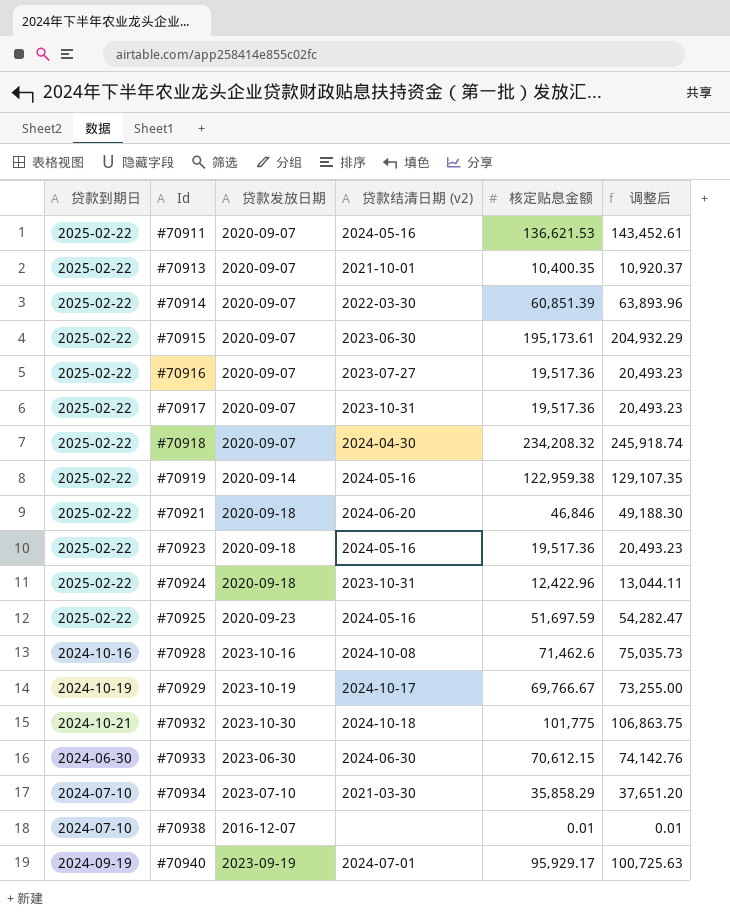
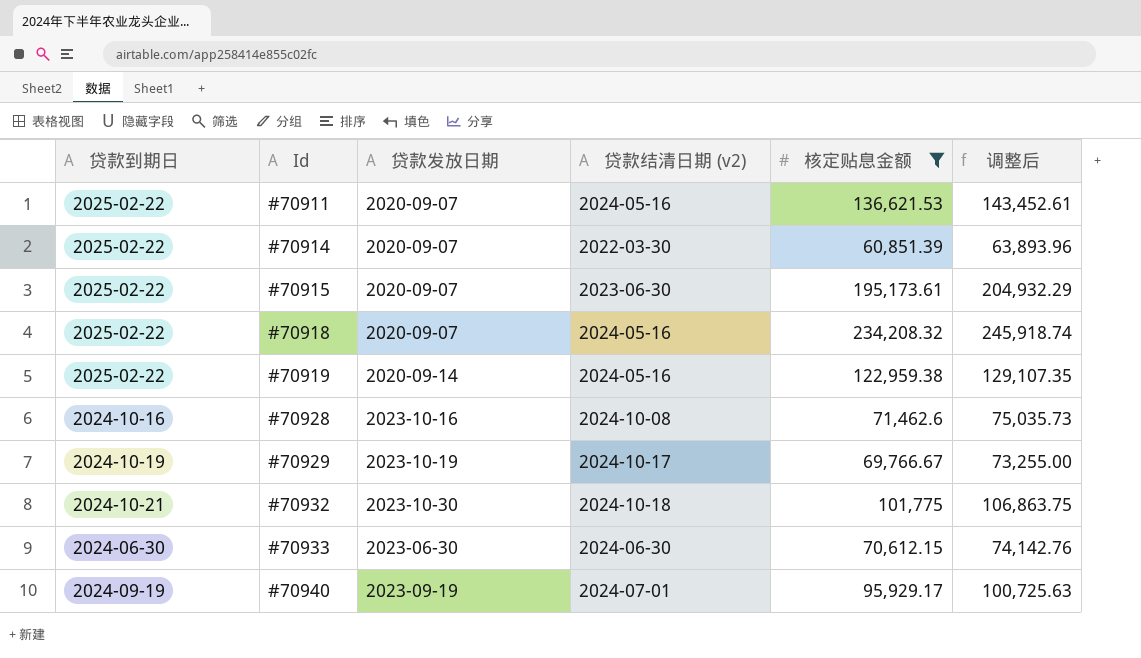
filter: none -> 核定贴息金额 >= 60,851.39
#70918 | 贷款结清日期 (v2): 2024-04-30 -> 2024-05-16

